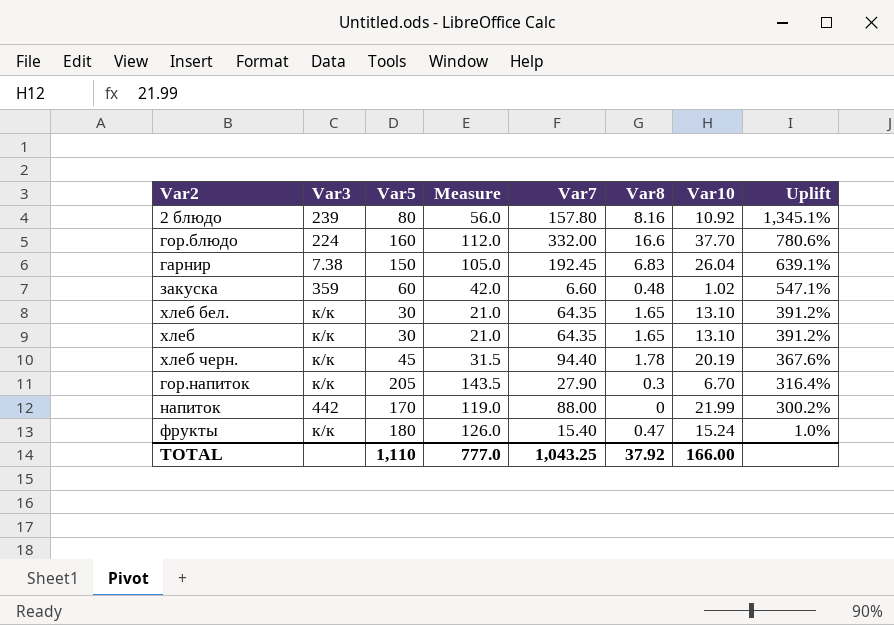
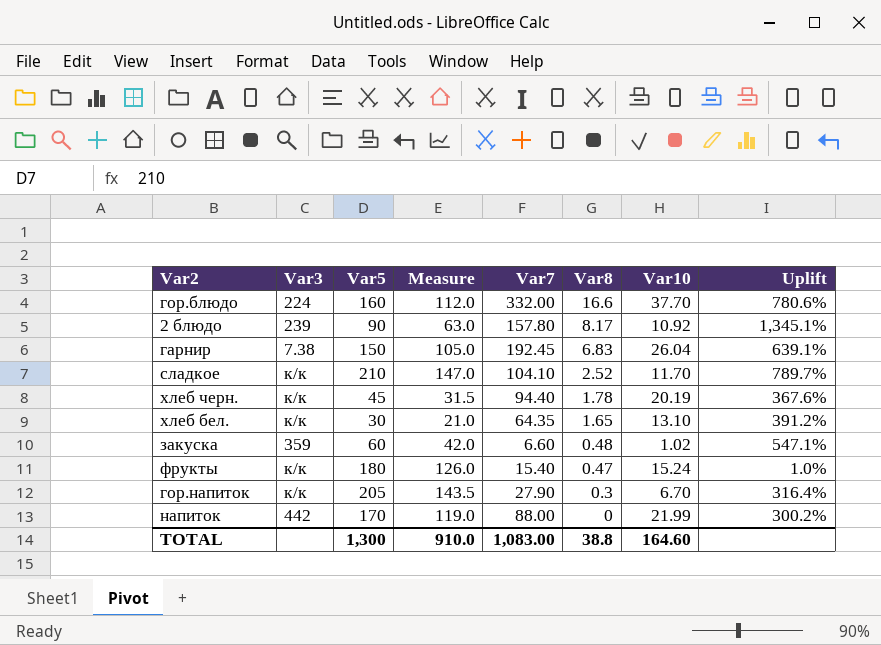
row order: Uplift descending -> Var8 descending
row хлеб: к/к | 30 | 21.0 | 64.35 | 1.65 | 13.10 | 391.2% -> none
2 блюдо | Var5: 80 -> 90
2 блюдо | Measure: 56.0 -> 63.0
2 блюдо | Var8: 8.16 -> 8.17
row сладкое: none -> к/к | 210 | 147.0 | 104.10 | 2.52 | 11.70 | 789.7%
TOTAL | Var5: 1,110 -> 1,300
TOTAL | Measure: 777.0 -> 910.0
TOTAL | Var7: 1,043.25 -> 1,083.00
TOTAL | Var8: 37.92 -> 38.8
TOTAL | Var10: 166.00 -> 164.60

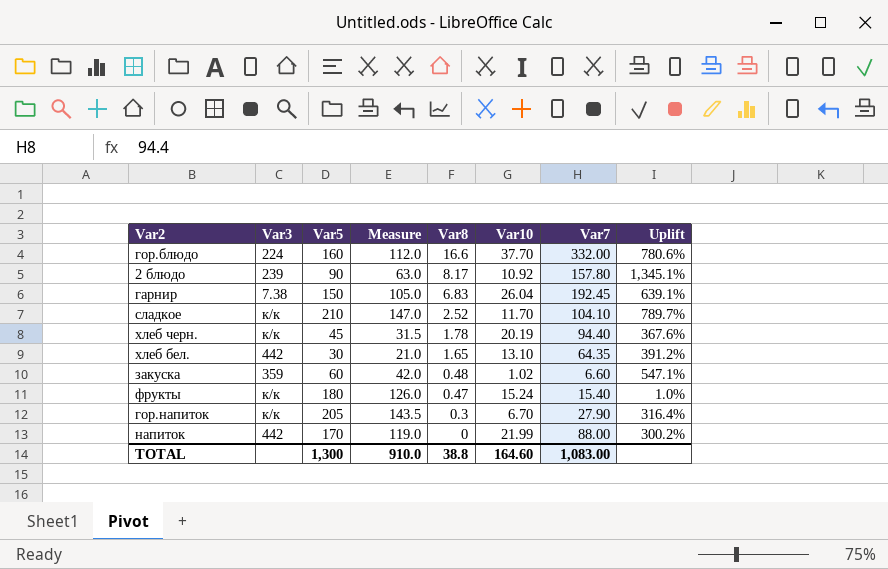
column Var7 | position: 5 -> 7
хлеб бел. | Var3: к/к -> 442

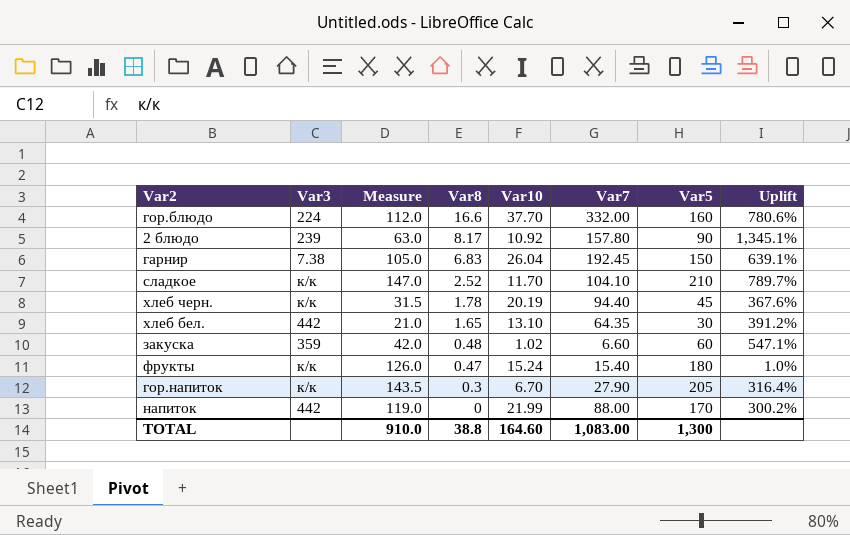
column Var5 | position: 3 -> 7

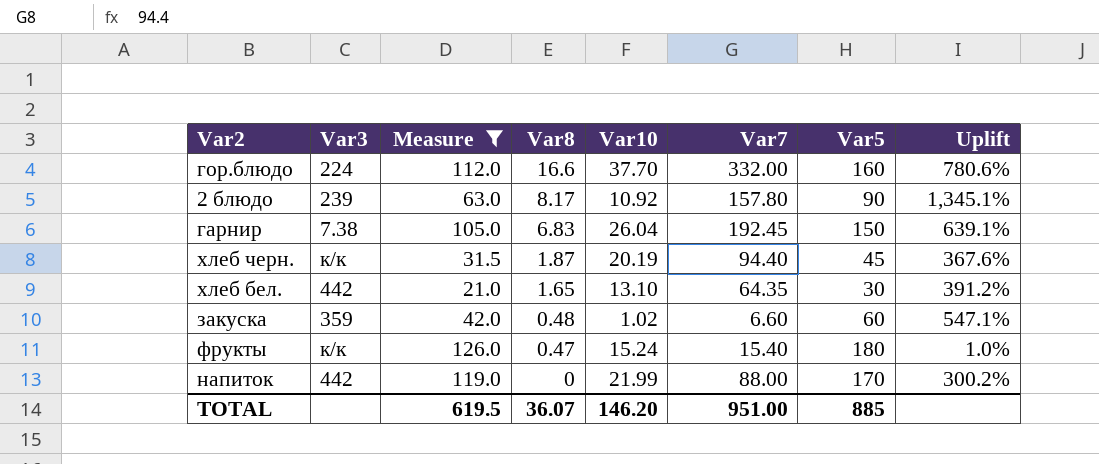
filter: none -> Measure <= 126.0
хлеб черн. | Var8: 1.78 -> 1.87
TOTAL | Measure: 910.0 -> 619.5
TOTAL | Var8: 38.8 -> 36.07
TOTAL | Var10: 164.60 -> 146.20
TOTAL | Var7: 1,083.00 -> 951.00
TOTAL | Var5: 1,300 -> 885

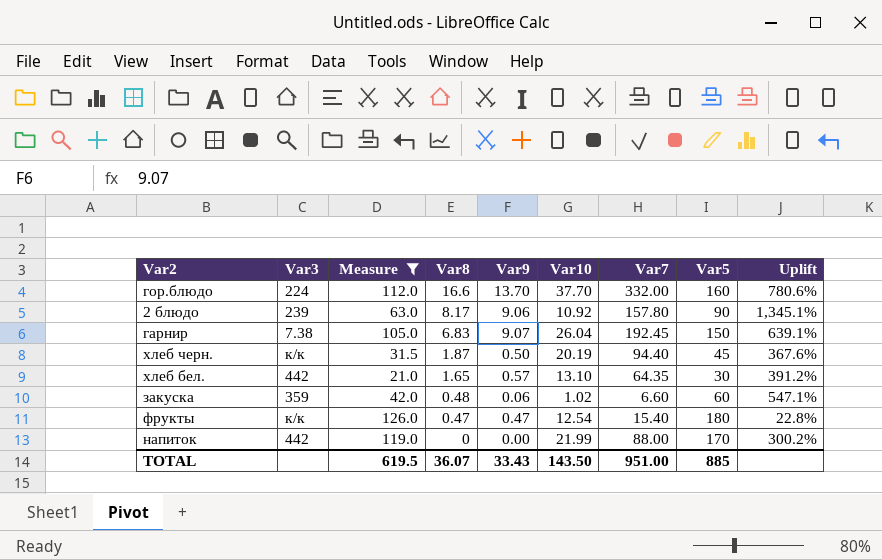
column Var9 | position: none -> 5
фрукты | Var10: 15.24 -> 12.54
фрукты | Uplift: 1.0% -> 22.8%
TOTAL | Var10: 146.20 -> 143.50

